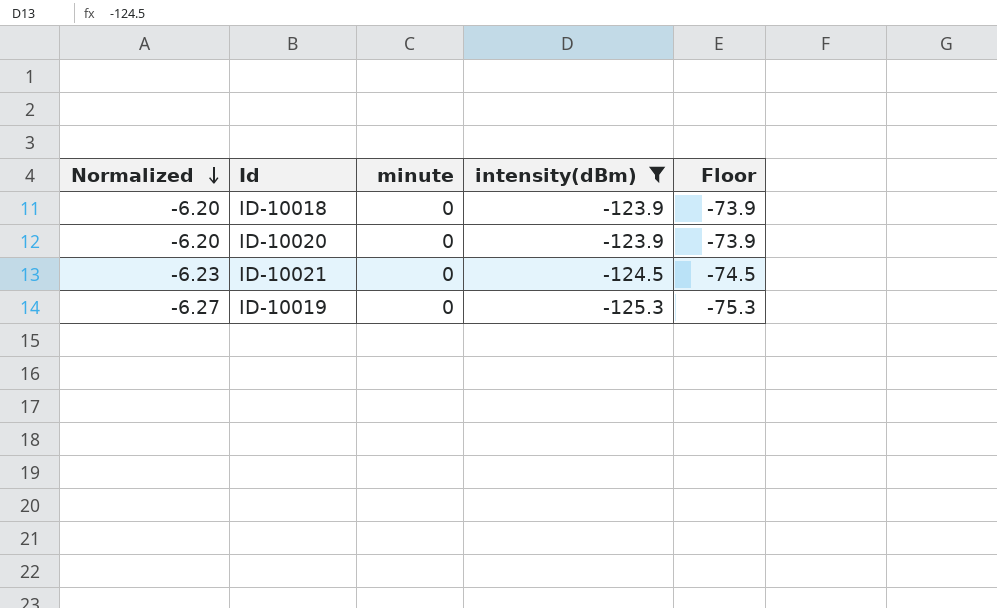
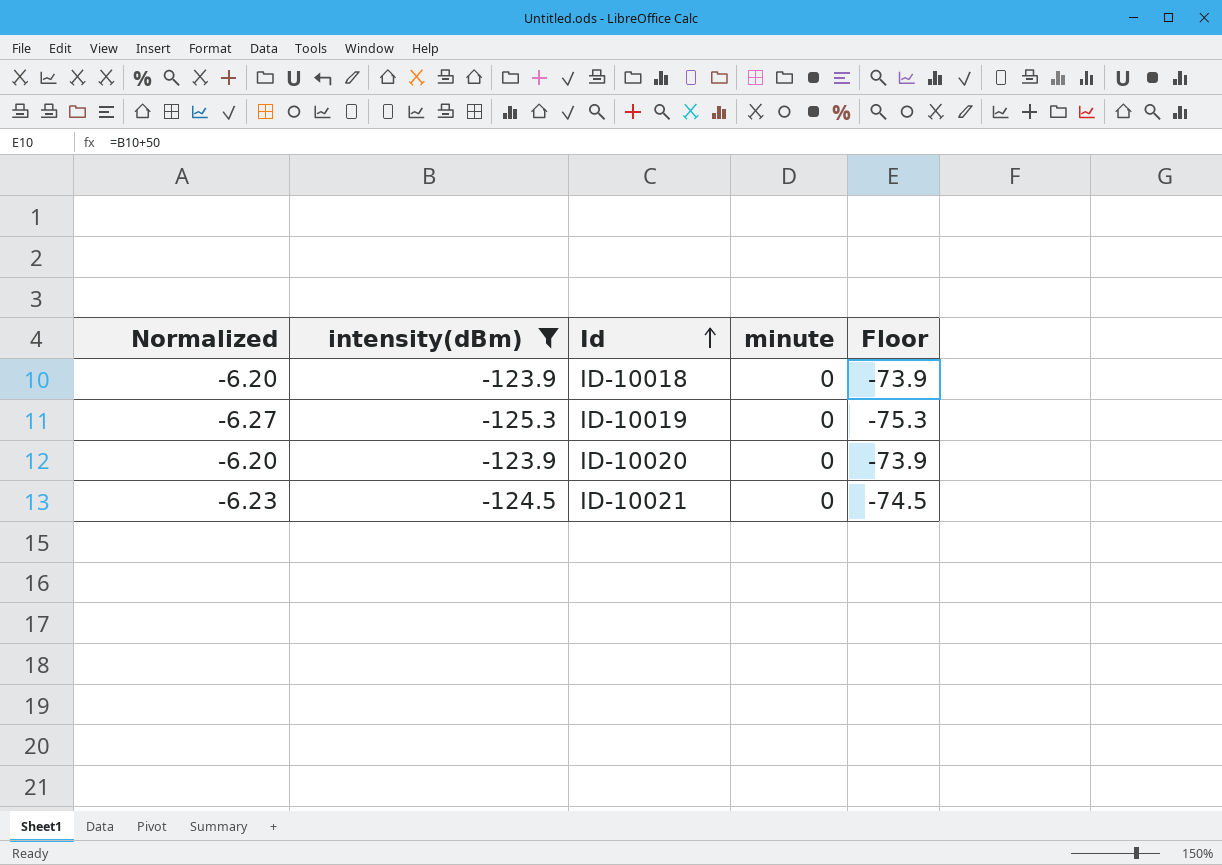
row order: Normalized descending -> Id ascending
column intensity(dBm) | position: 4 -> 2

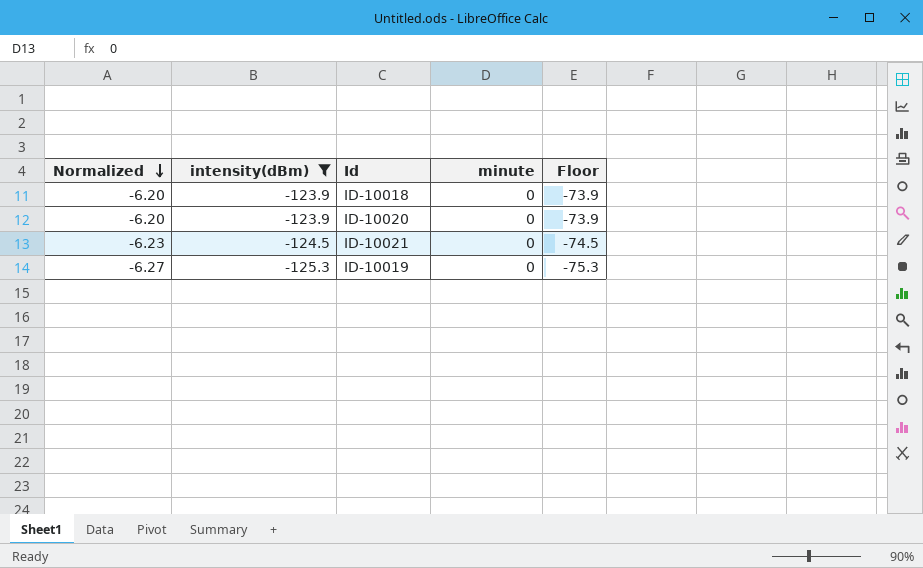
row order: Id ascending -> Normalized descending

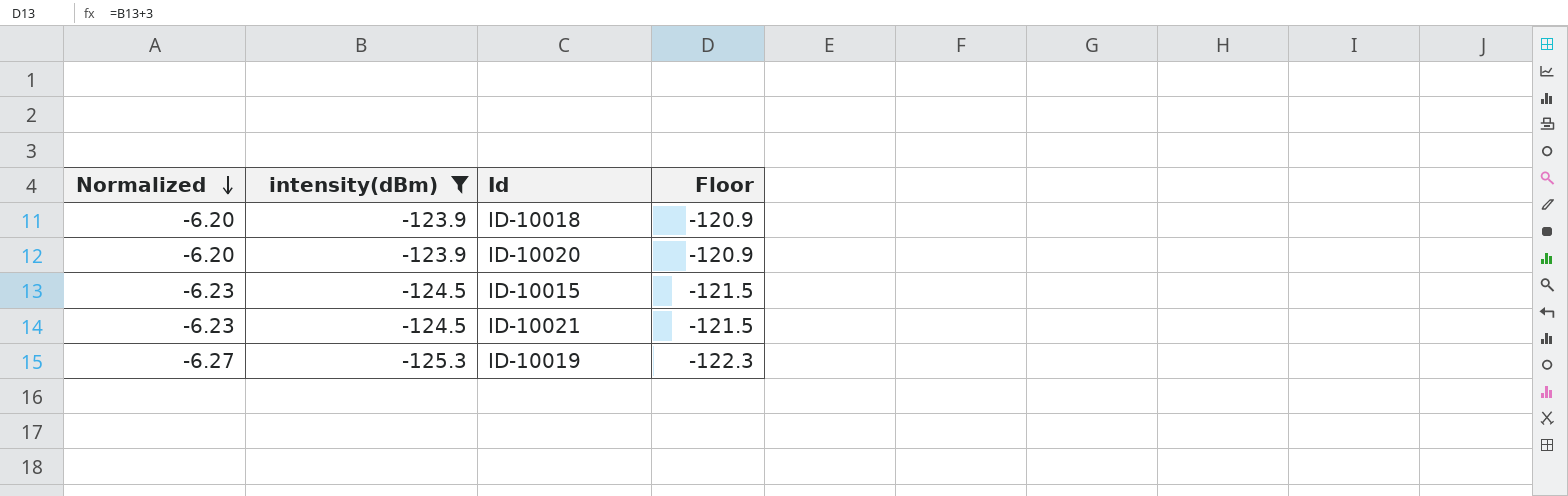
column minute | position: 4 -> none
column Floor | formula: [intensity(dBm)] + 50 -> [intensity(dBm)] + 3
row ID-10015: none -> -6.23 | -124.5 | -121.5

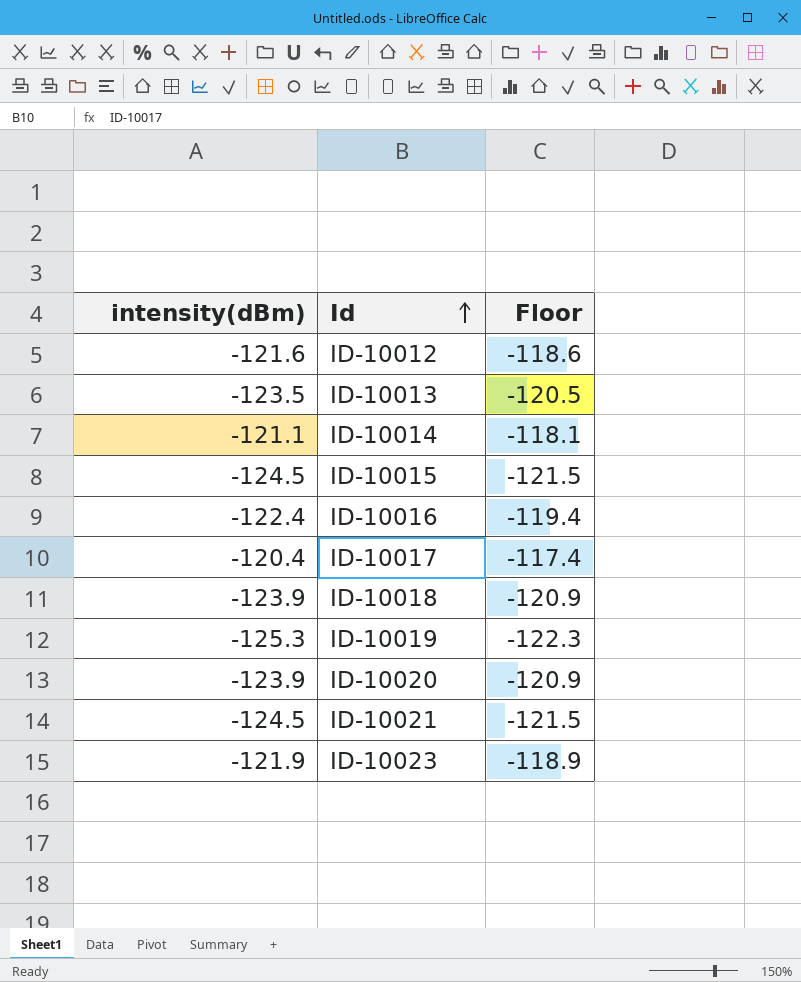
filter: intensity(dBm) <= -123.9 -> none
row order: Normalized descending -> Id ascending
column Normalized | formula: [intensity(dBm)] * 0.05 -> none

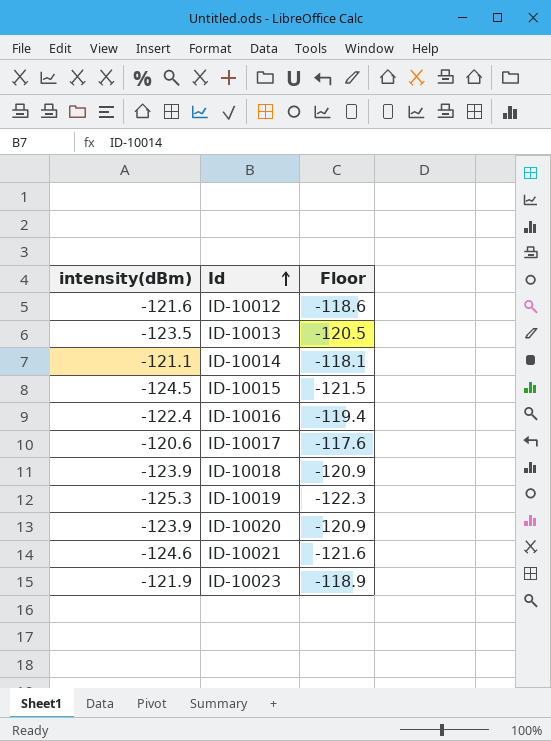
ID-10017 | intensity(dBm): -120.4 -> -120.6
ID-10017 | Floor: -117.4 -> -117.6
ID-10021 | intensity(dBm): -124.5 -> -124.6
ID-10021 | Floor: -121.5 -> -121.6

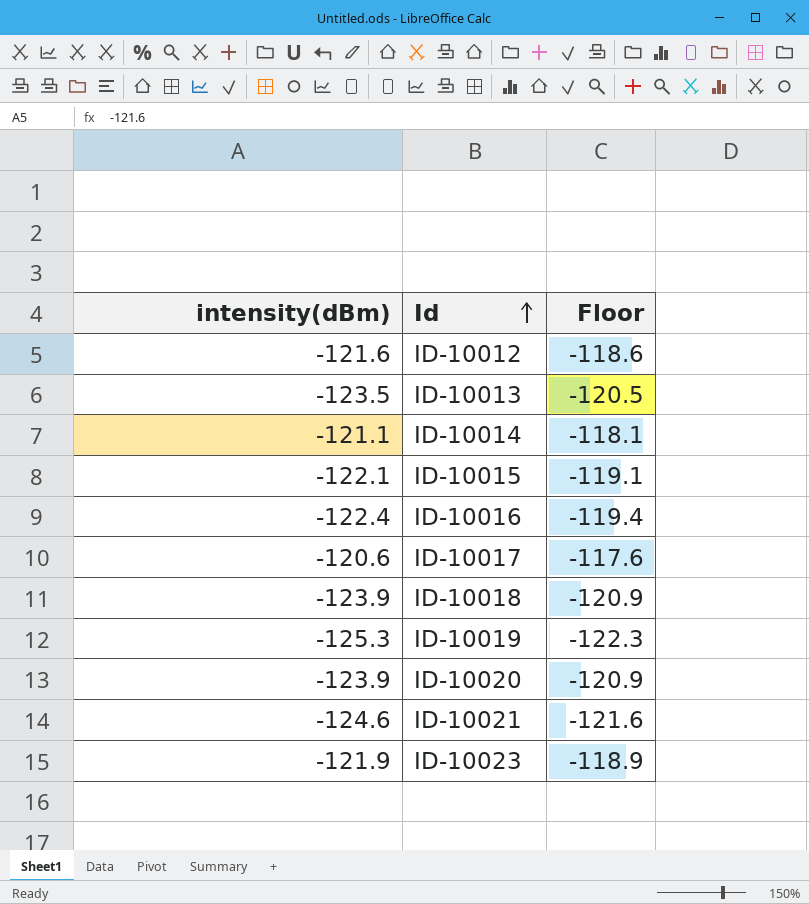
ID-10015 | intensity(dBm): -124.5 -> -122.1
ID-10015 | Floor: -121.5 -> -119.1

